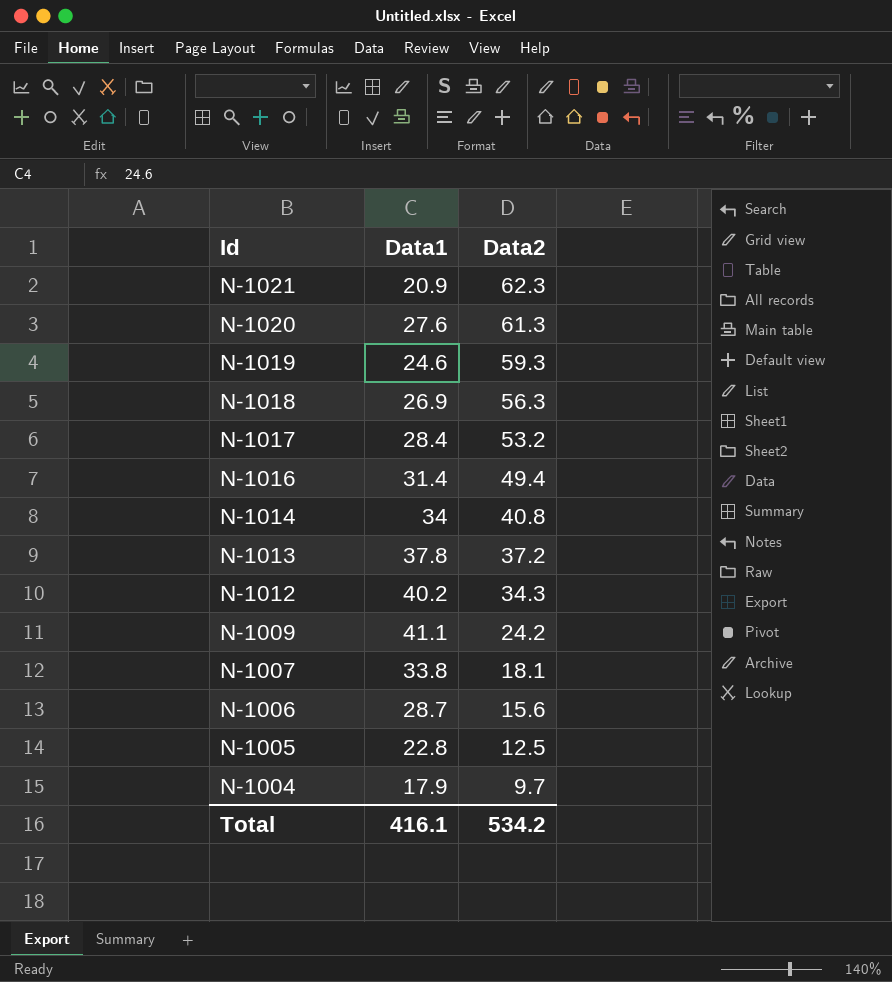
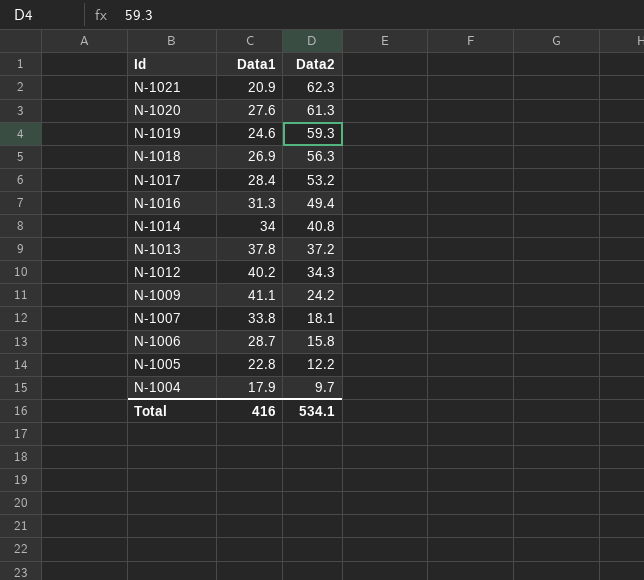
N-1016 | Data1: 31.4 -> 31.3
N-1006 | Data2: 15.6 -> 15.8
N-1005 | Data2: 12.5 -> 12.2
Total | Data1: 416.1 -> 416
Total | Data2: 534.2 -> 534.1

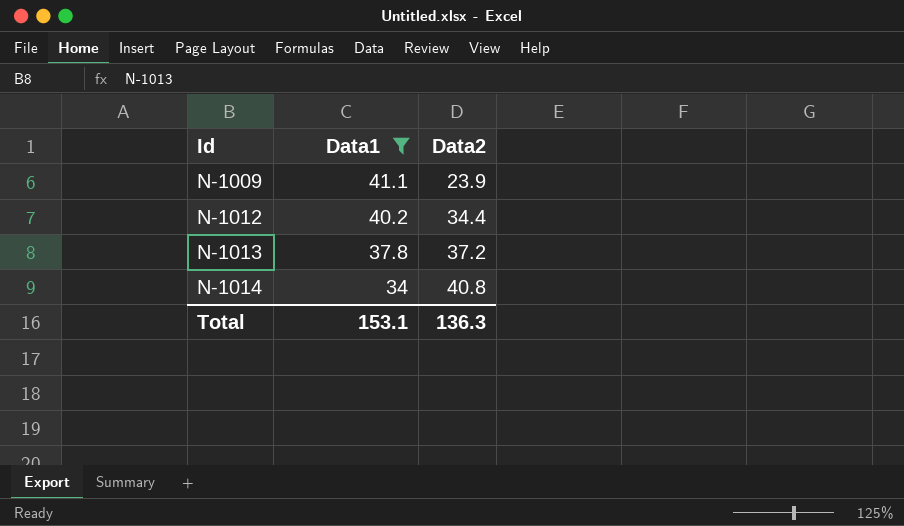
filter: none -> Data1 >= 34
row order: Id descending -> Id ascending
N-1009 | Data2: 24.2 -> 23.9
N-1012 | Data2: 34.3 -> 34.4
Total | Data1: 416 -> 153.1
Total | Data2: 534.1 -> 136.3

